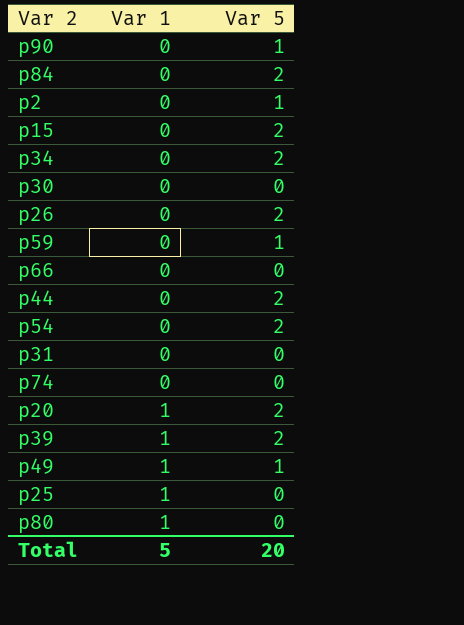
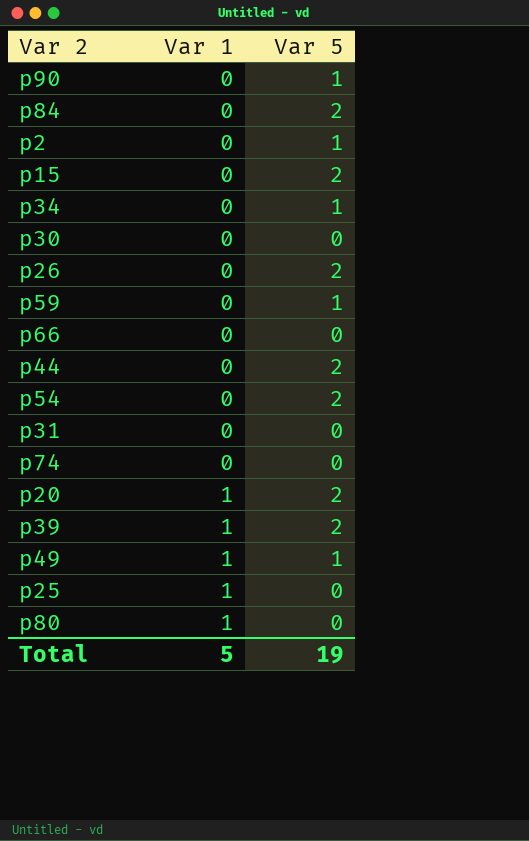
p34 | Var 5: 2 -> 1
Total | Var 5: 20 -> 19

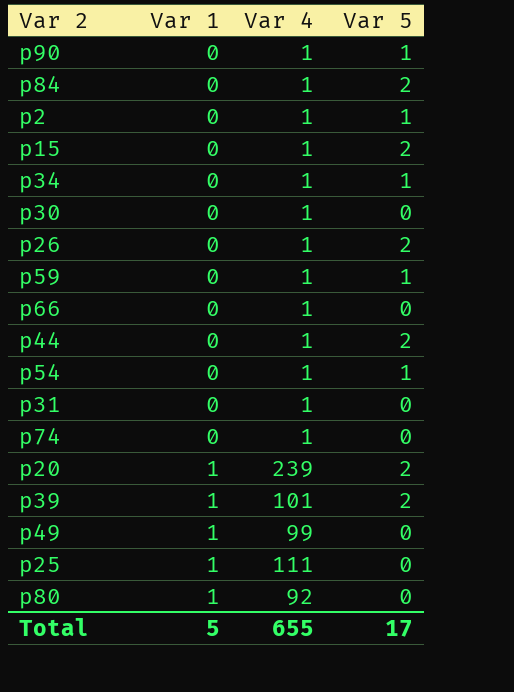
column Var 4 | position: none -> 3
p54 | Var 5: 2 -> 1
p49 | Var 5: 1 -> 0
Total | Var 5: 19 -> 17

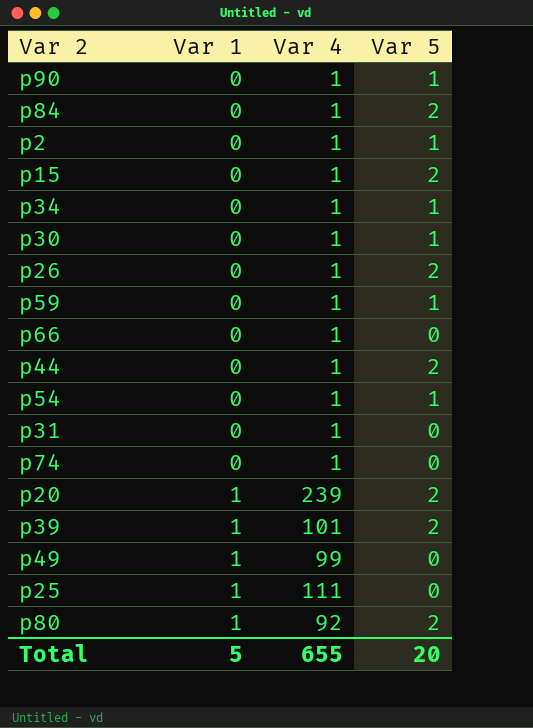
p30 | Var 5: 0 -> 1
p80 | Var 5: 0 -> 2
Total | Var 5: 17 -> 20

